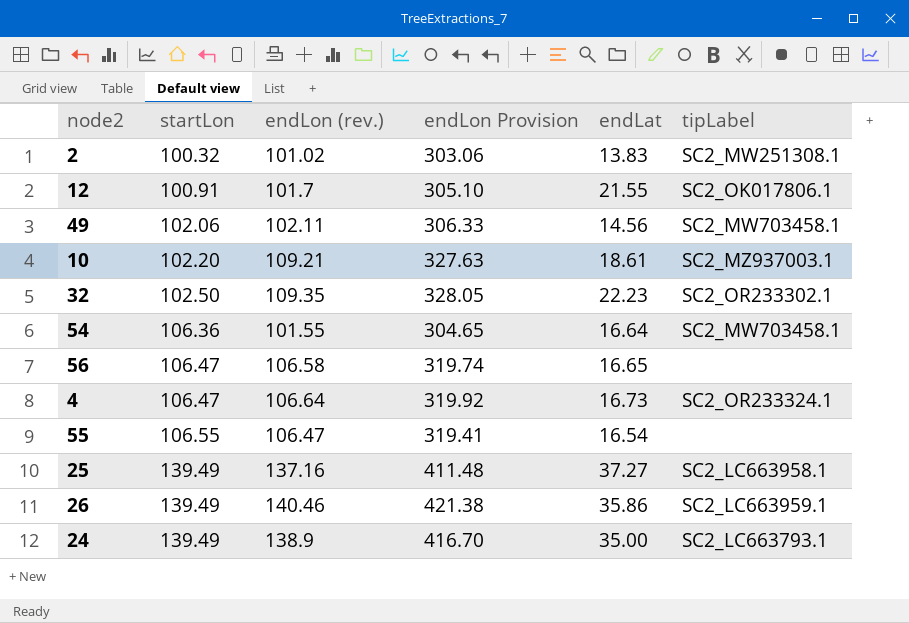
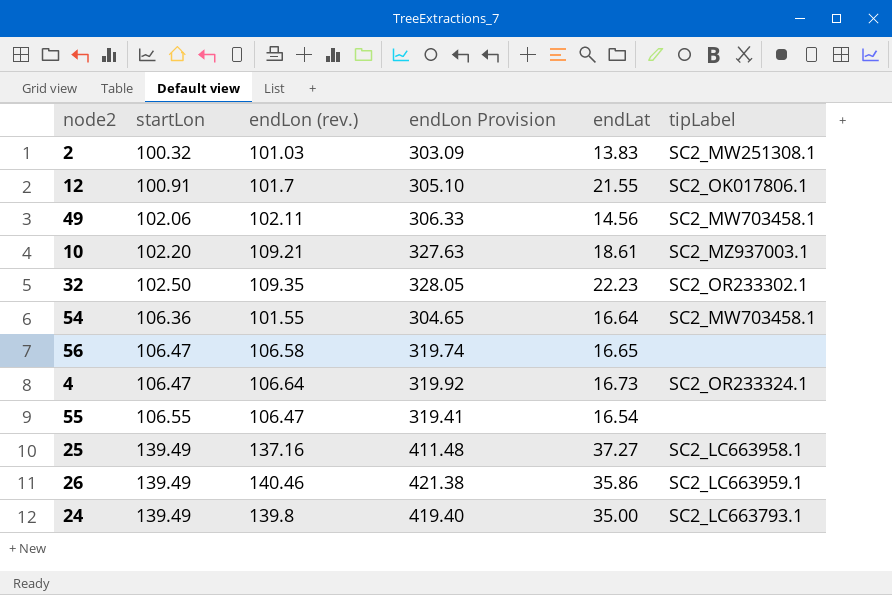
2 | endLon (rev.): 101.02 -> 101.03
2 | endLon Provision: 303.06 -> 303.09
24 | endLon (rev.): 138.9 -> 139.8
24 | endLon Provision: 416.70 -> 419.40

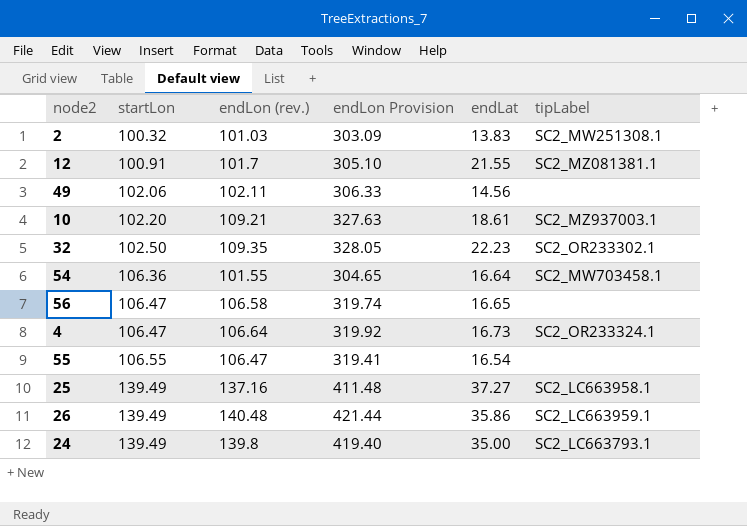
12 | tipLabel: SC2_OK017806.1 -> SC2_MZ081381.1
49 | tipLabel: SC2_MW703458.1 -> none
26 | endLon (rev.): 140.46 -> 140.48
26 | endLon Provision: 421.38 -> 421.44

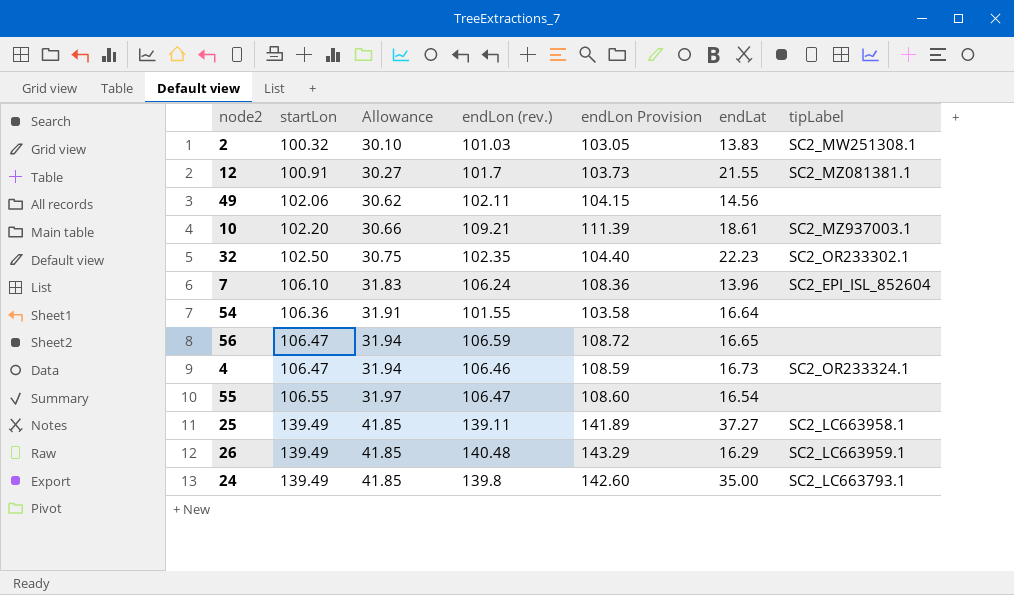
column Allowance | formula: none -> [startLon] * 0.3
column endLon Provision | formula: [endLon (rev.)] * 3 -> [endLon (rev.)] * 1.02
32 | endLon (rev.): 109.35 -> 102.35
row 7: none -> 106.10 | 31.83 | 106.24 | 108.36 | 13.96 | SC2_EPI_ISL_852604
54 | tipLabel: SC2_MW703458.1 -> none
56 | endLon (rev.): 106.58 -> 106.59
4 | endLon (rev.): 106.64 -> 106.46
25 | endLon (rev.): 137.16 -> 139.11
26 | endLat: 35.86 -> 16.29

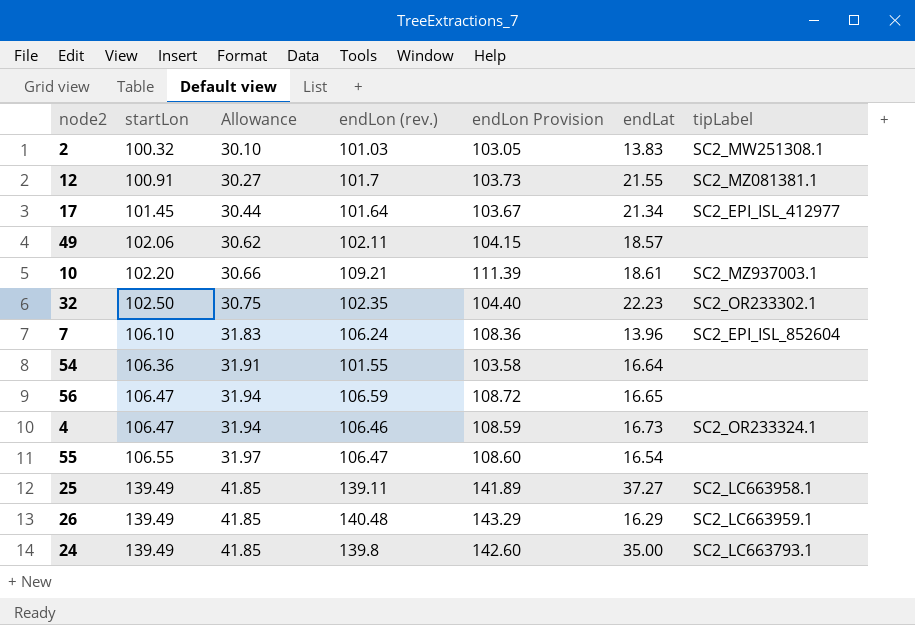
row 17: none -> 101.45 | 30.44 | 101.64 | 103.67 | 21.34 | SC2_EPI_ISL_412977
49 | endLat: 14.56 -> 18.57

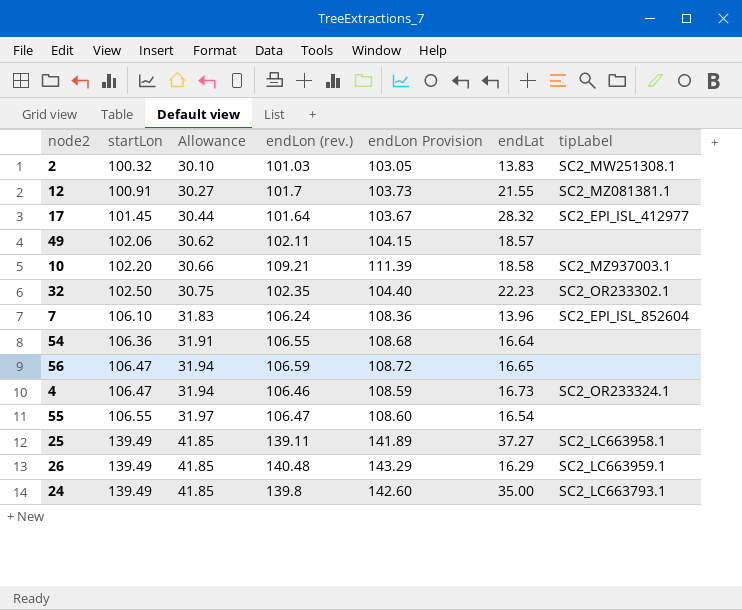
17 | endLat: 21.34 -> 28.32
10 | endLat: 18.61 -> 18.58
54 | endLon (rev.): 101.55 -> 106.55
54 | endLon Provision: 103.58 -> 108.68

